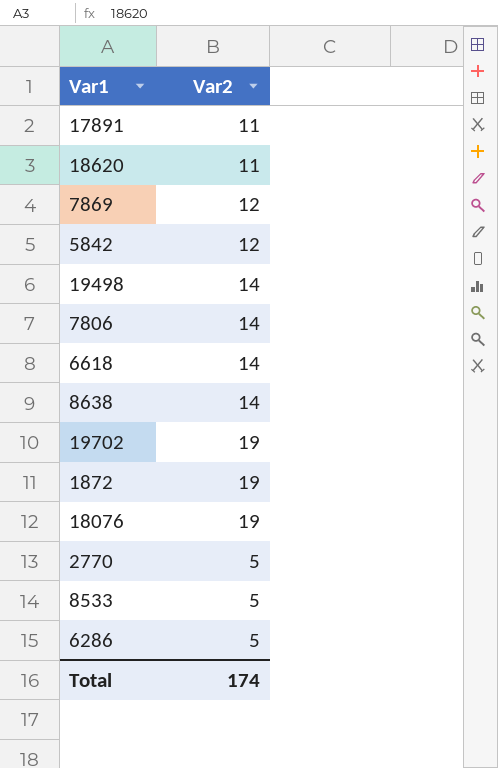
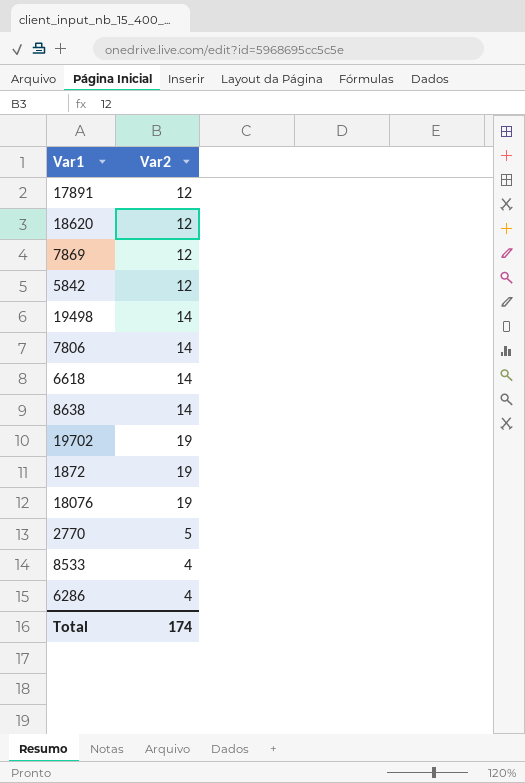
17891 | Var2: 11 -> 12
18620 | Var2: 11 -> 12
8533 | Var2: 5 -> 4
6286 | Var2: 5 -> 4

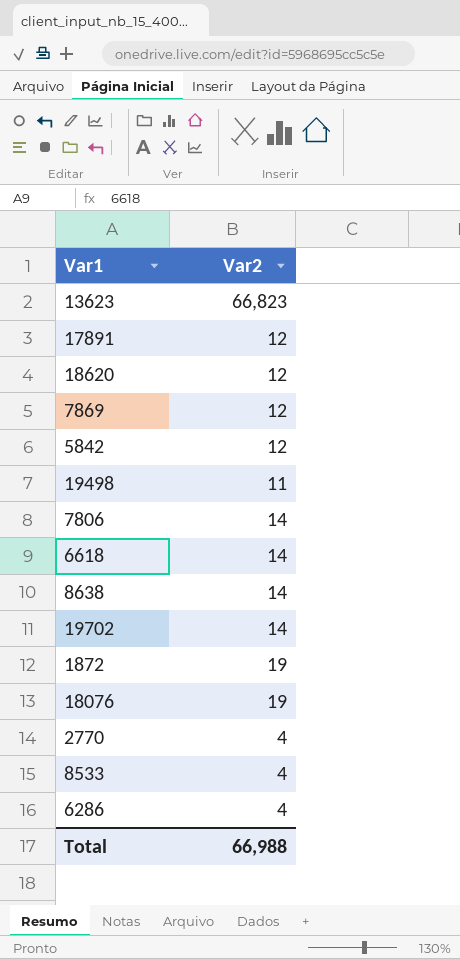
row 13623: none -> 66,823
19498 | Var2: 14 -> 11
19702 | Var2: 19 -> 14
2770 | Var2: 5 -> 4
Total | Var2: 174 -> 66,988

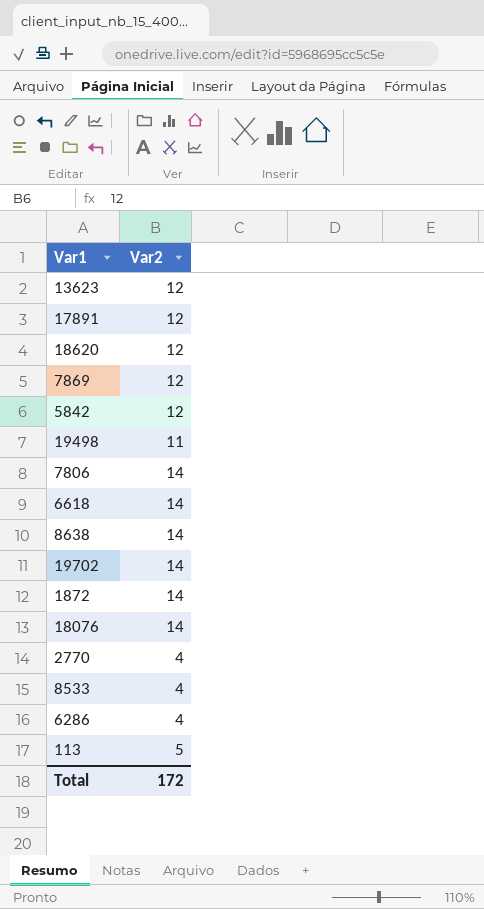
13623 | Var2: 66,823 -> 12
1872 | Var2: 19 -> 14
18076 | Var2: 19 -> 14
row 113: none -> 5
Total | Var2: 66,988 -> 172

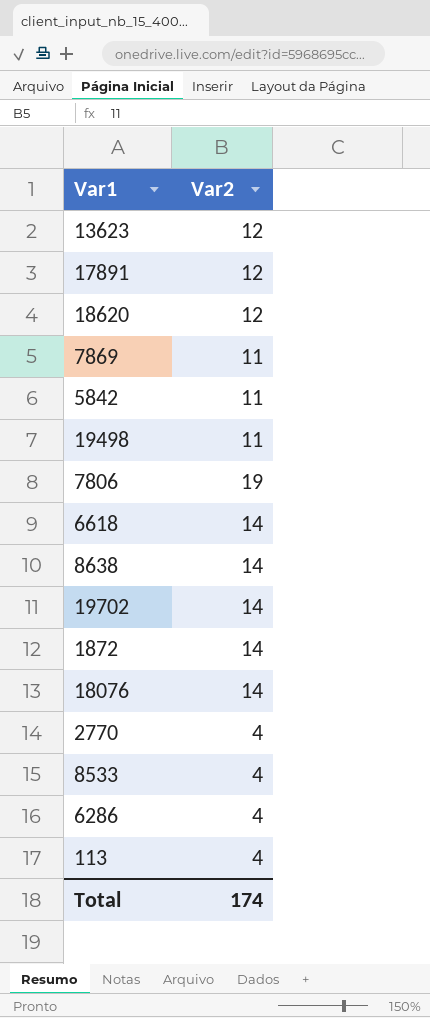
7869 | Var2: 12 -> 11
5842 | Var2: 12 -> 11
7806 | Var2: 14 -> 19
113 | Var2: 5 -> 4
Total | Var2: 172 -> 174

